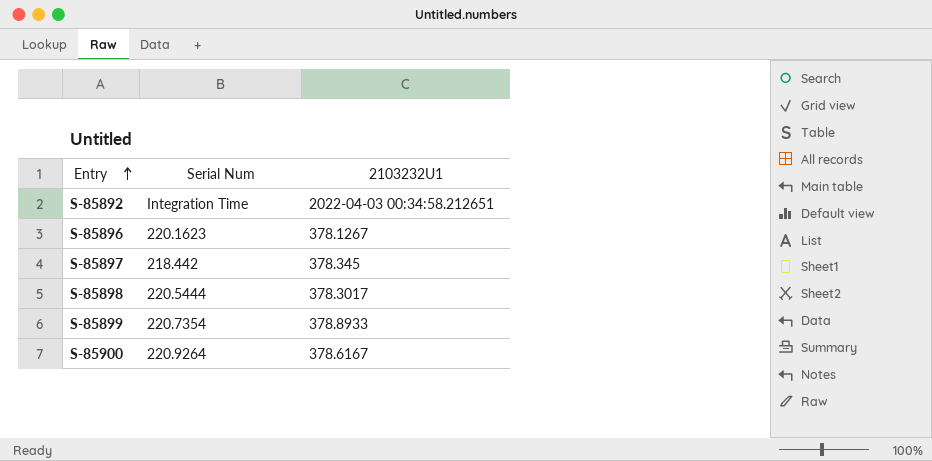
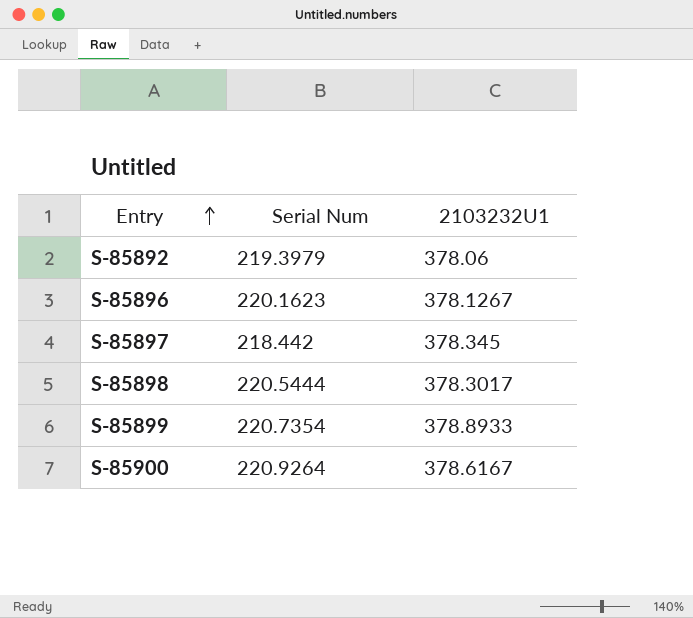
S-85892 | Serial Num: Integration Time -> 219.3979
S-85892 | 2103232U1: 2022-04-03 00:34:58.212651 -> 378.06

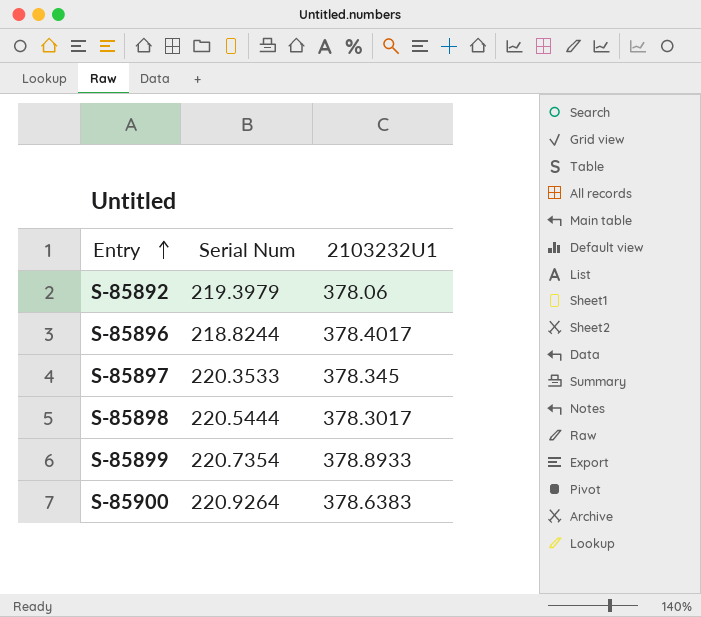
S-85896 | Serial Num: 220.1623 -> 218.8244
S-85896 | 2103232U1: 378.1267 -> 378.4017
S-85897 | Serial Num: 218.442 -> 220.3533
S-85900 | 2103232U1: 378.6167 -> 378.6383

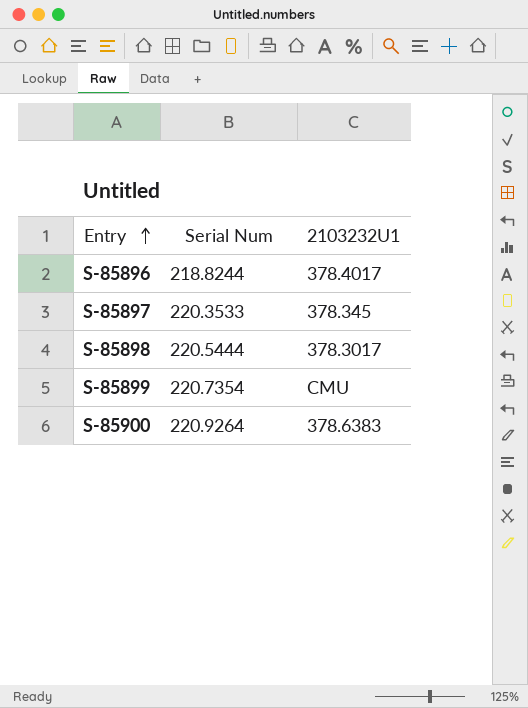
row S-85892: 219.3979 | 378.06 -> none
S-85899 | 2103232U1: 378.8933 -> CMU

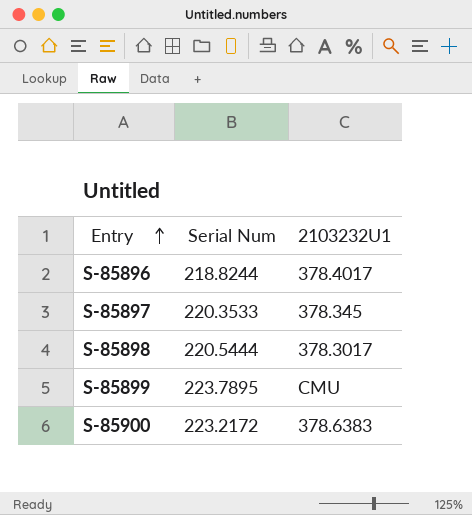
S-85899 | Serial Num: 220.7354 -> 223.7895
S-85900 | Serial Num: 220.9264 -> 223.2172

